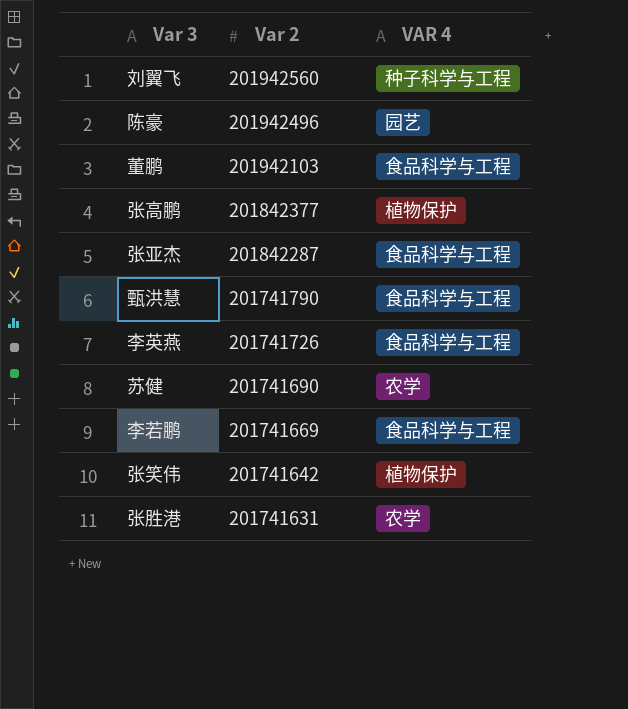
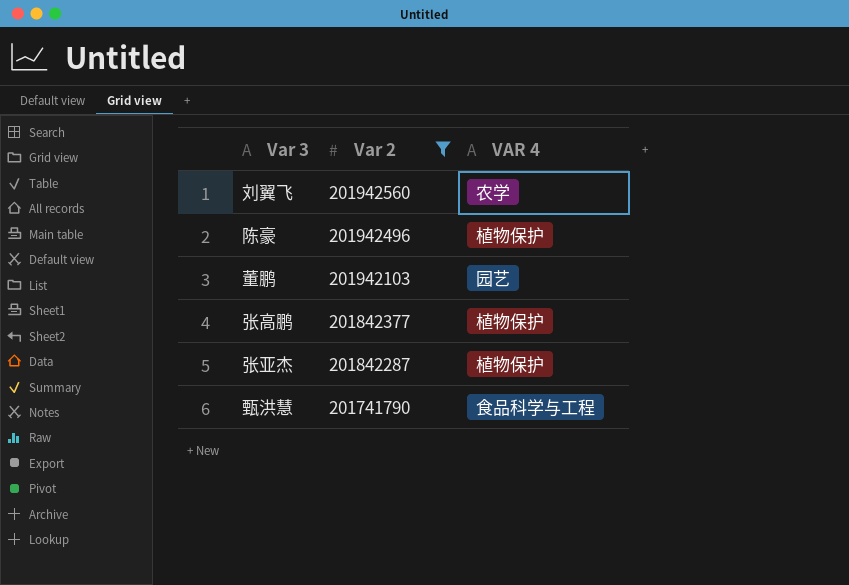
filter: none -> Var 2 >= 201741790
刘翼飞 | VAR 4: 种子科学与工程 -> 农学
陈豪 | VAR 4: 园艺 -> 植物保护
董鹏 | VAR 4: 食品科学与工程 -> 园艺
张亚杰 | VAR 4: 食品科学与工程 -> 植物保护

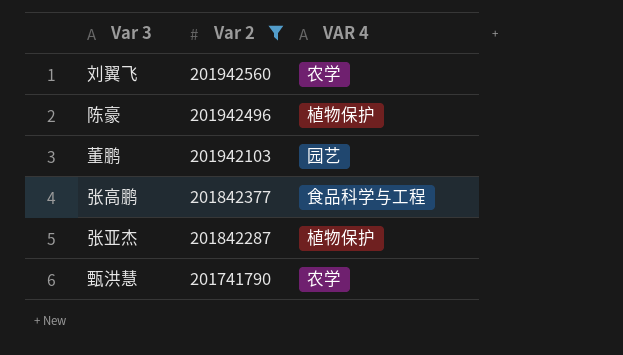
张高鹏 | VAR 4: 植物保护 -> 食品科学与工程
甄洪慧 | VAR 4: 食品科学与工程 -> 农学

